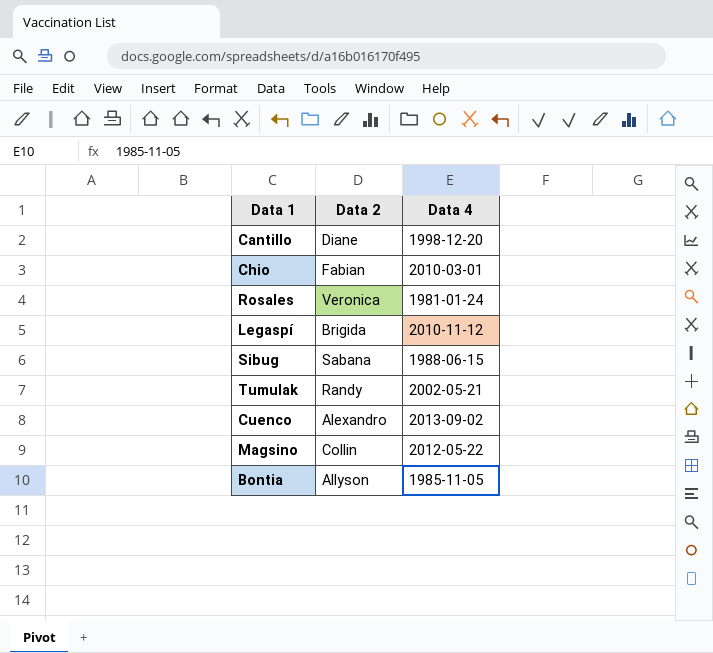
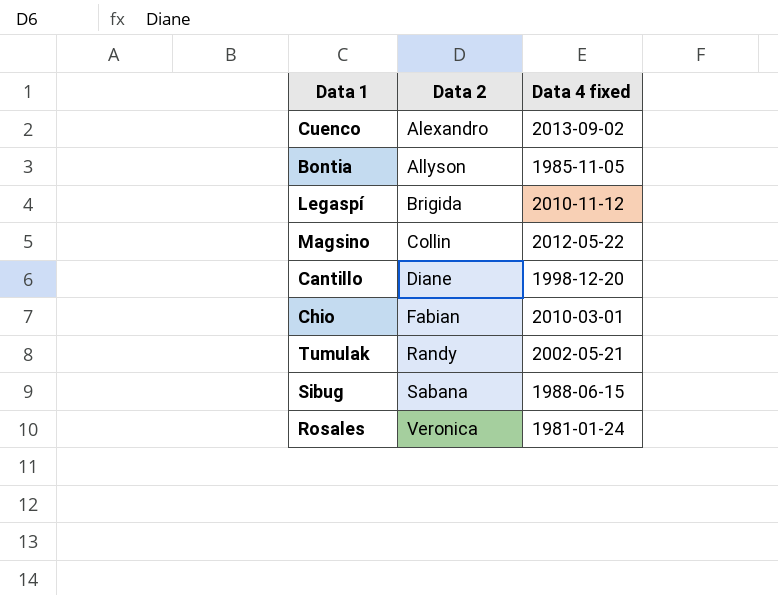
row order: none -> Data 2 ascending
column name: Data 4 -> Data 4 fixed

